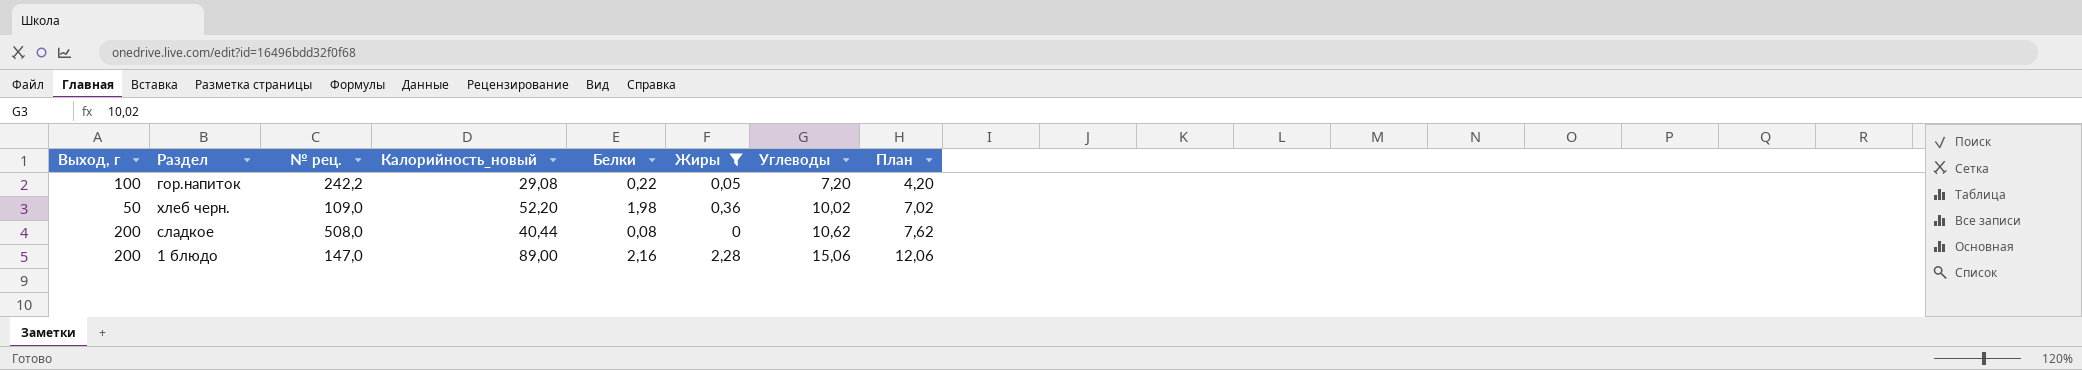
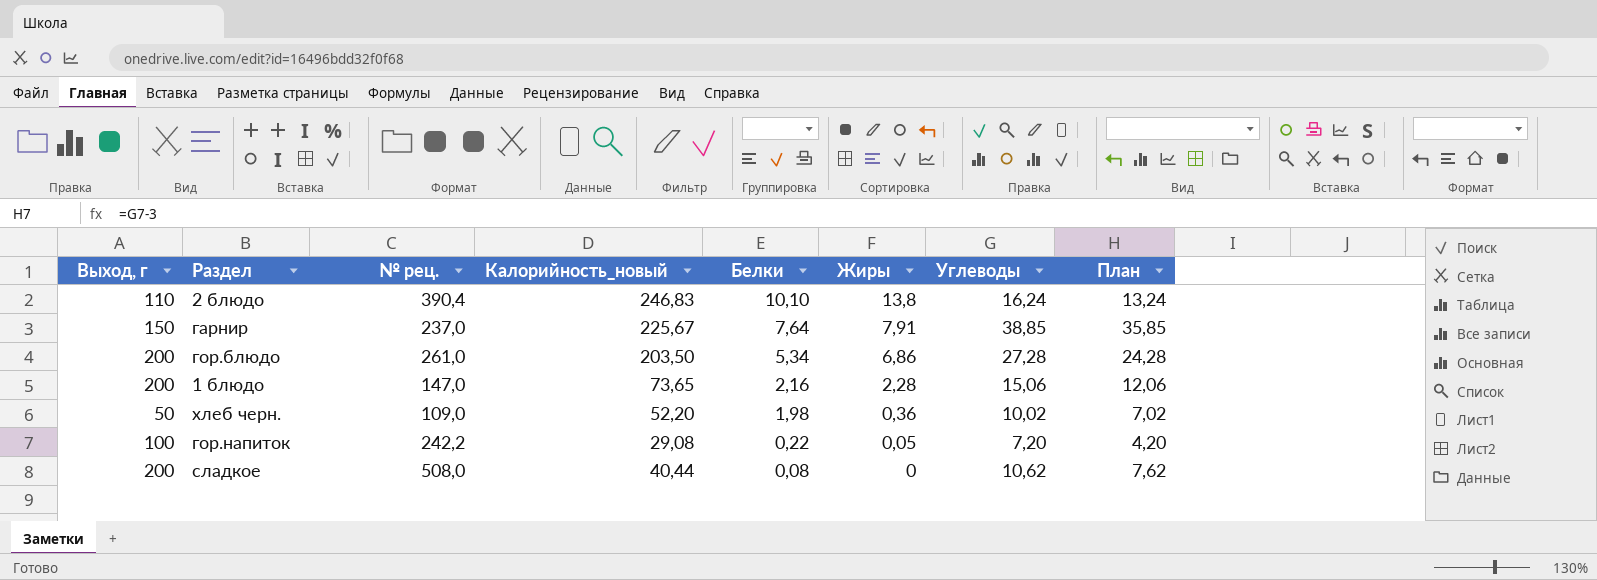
filter: Жиры <= 2,28 -> none
row order: Углеводы ascending -> Белки descending
1 блюдо | Калорийность_новый: 89,00 -> 73,65

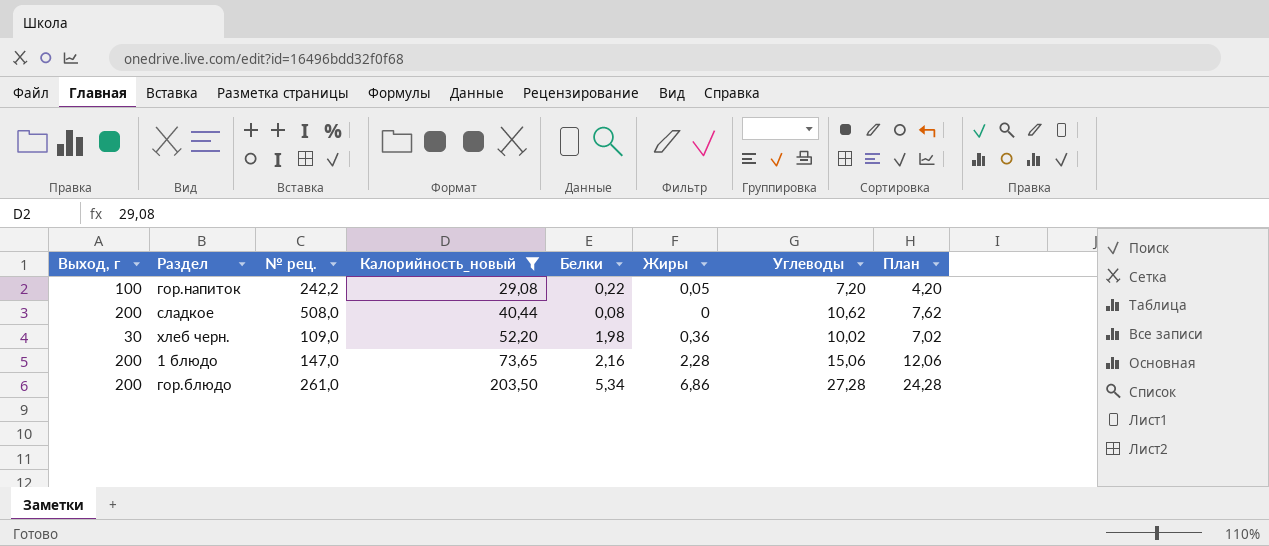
filter: none -> Калорийность_новый <= 203,50
row order: Белки descending -> Калорийность_новый ascending
хлеб черн. | Выход, г: 50 -> 30

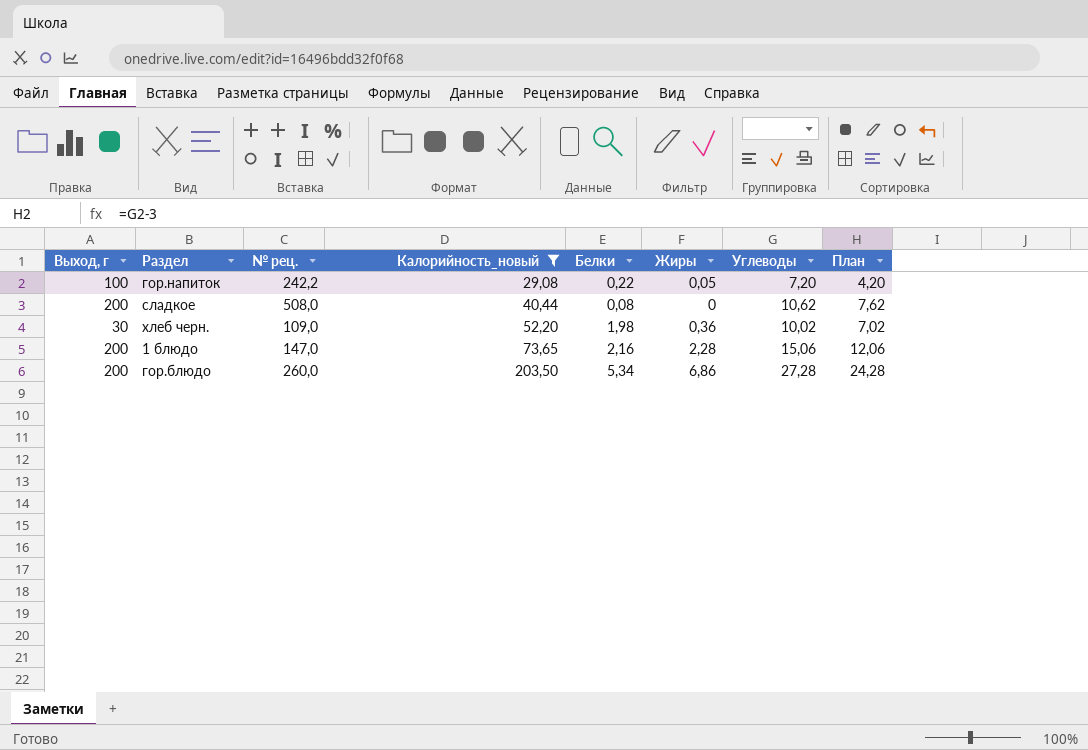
гор.блюдо | № рец.: 261,0 -> 260,0

